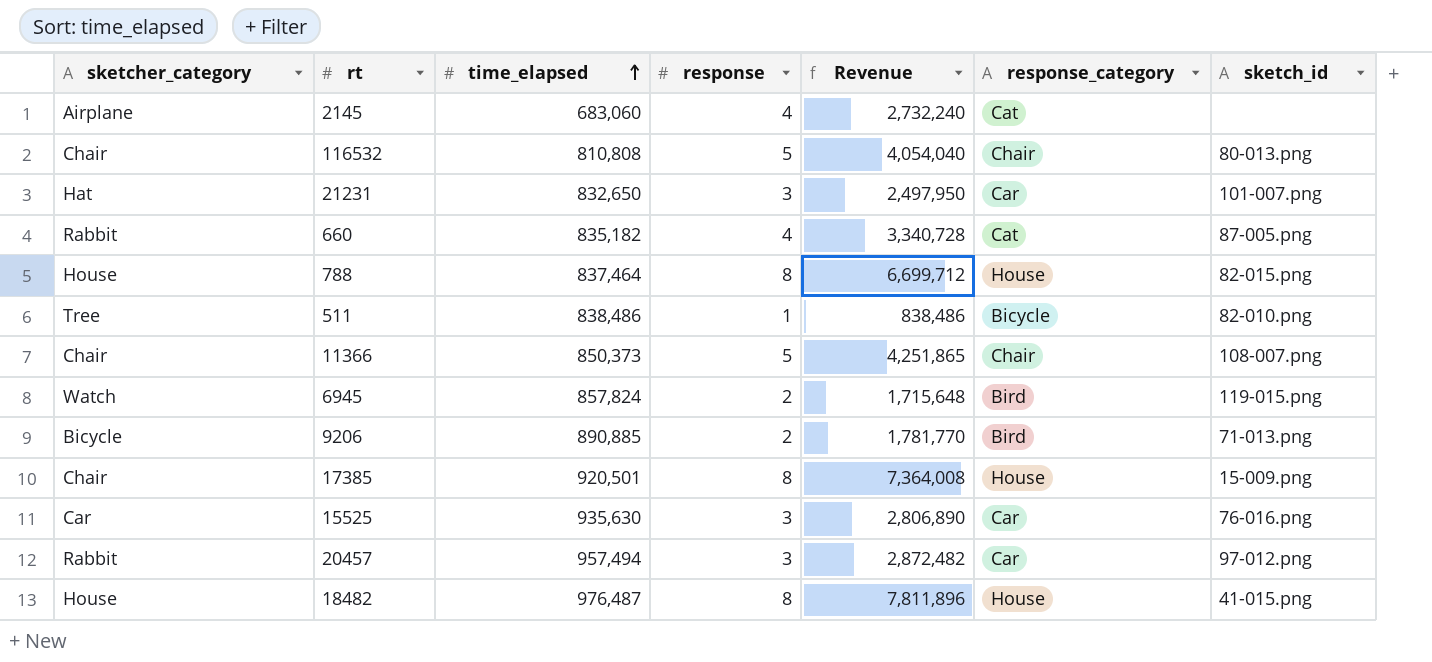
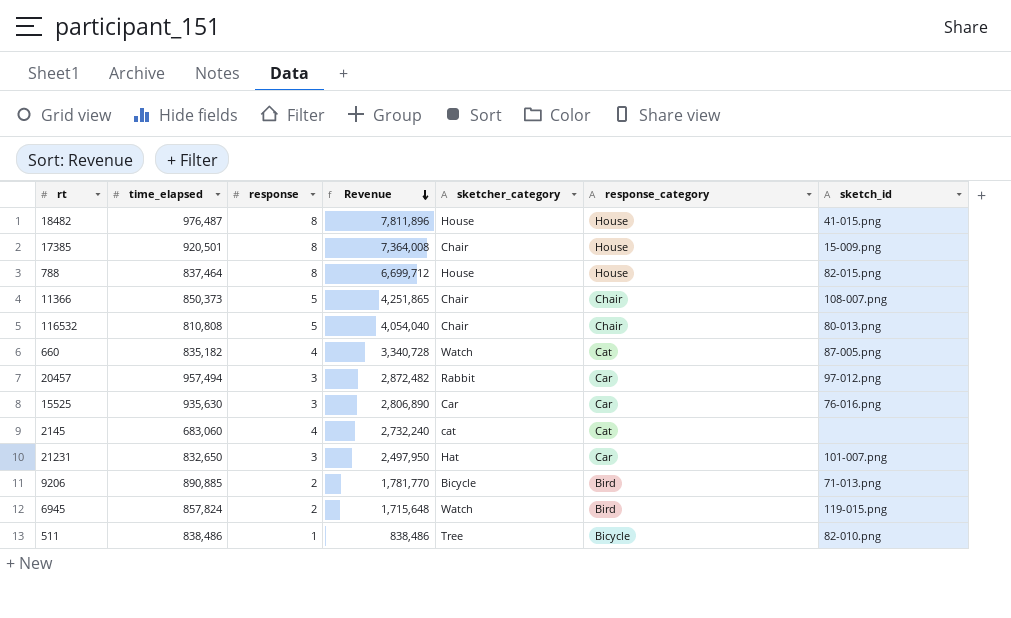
row order: time_elapsed ascending -> Revenue descending
column sketcher_category | position: 1 -> 5
660 | sketcher_category: Rabbit -> Watch
2145 | sketcher_category: Airplane -> cat

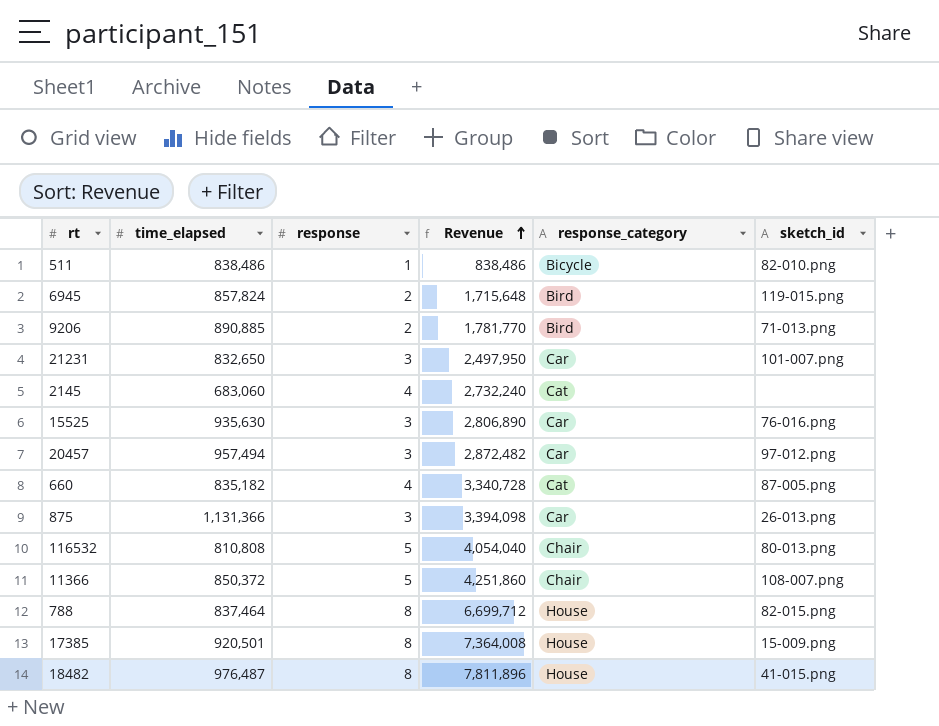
row order: Revenue descending -> Revenue ascending
column sketcher_category | position: 5 -> none
row 875: none -> 1,131,366 | 3 | 3,394,098 | Car | 26-013.png
11366 | time_elapsed: 850,373 -> 850,372
11366 | Revenue: 4,251,865 -> 4,251,860

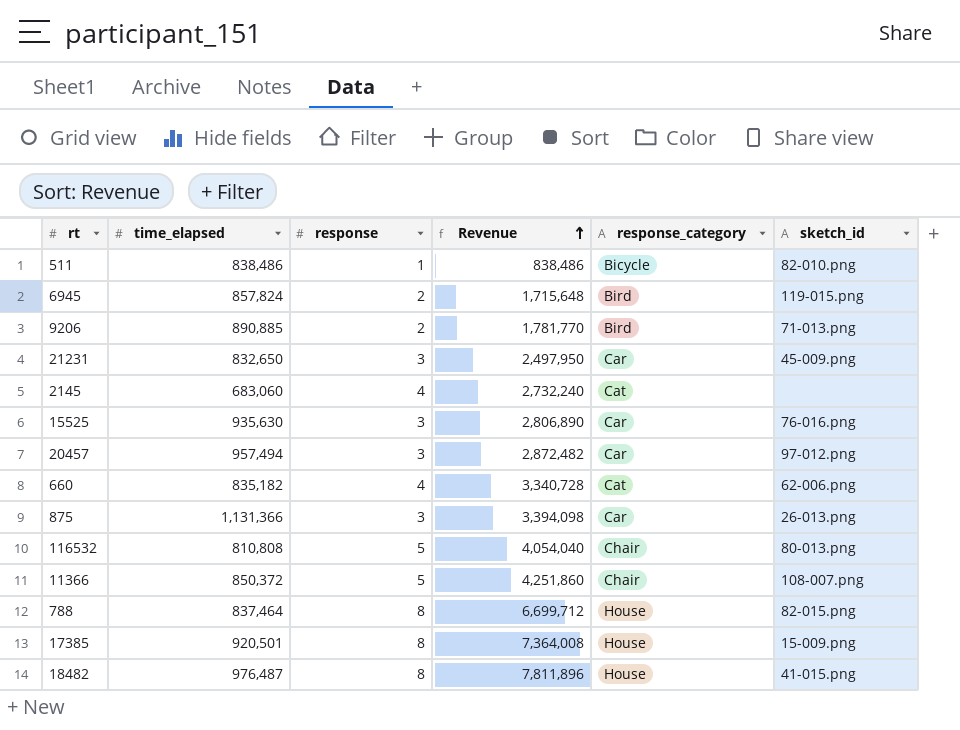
21231 | sketch_id: 101-007.png -> 45-009.png
660 | sketch_id: 87-005.png -> 62-006.png

